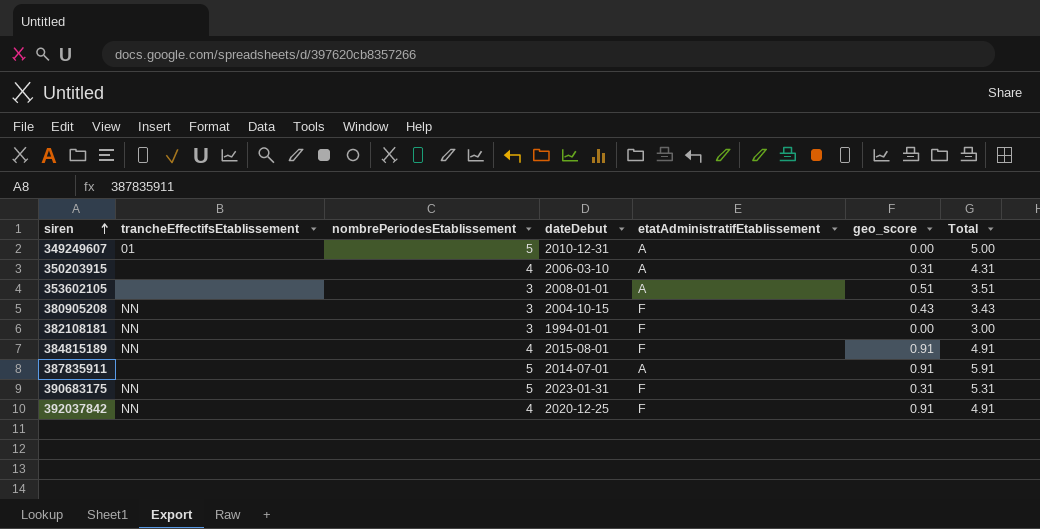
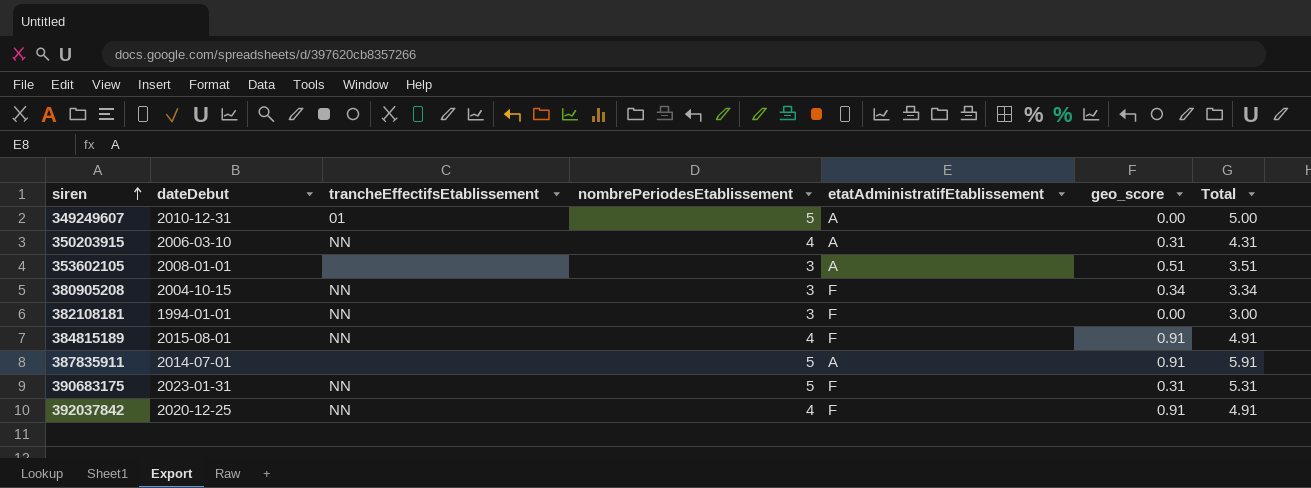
column dateDebut | position: 4 -> 2
350203915 | trancheEffectifsEtablissement: none -> NN
380905208 | geo_score: 0.43 -> 0.34
380905208 | Total: 3.43 -> 3.34

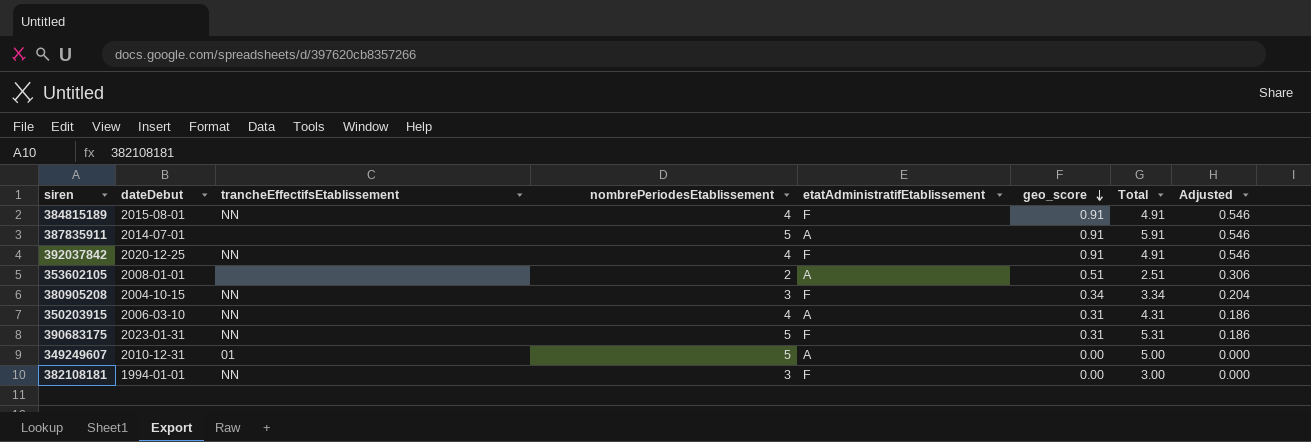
row order: siren ascending -> geo_score descending
column Adjusted | formula: none -> [geo_score] * 0.6
353602105 | nombrePeriodesEtablissement: 3 -> 2
353602105 | Total: 3.51 -> 2.51

